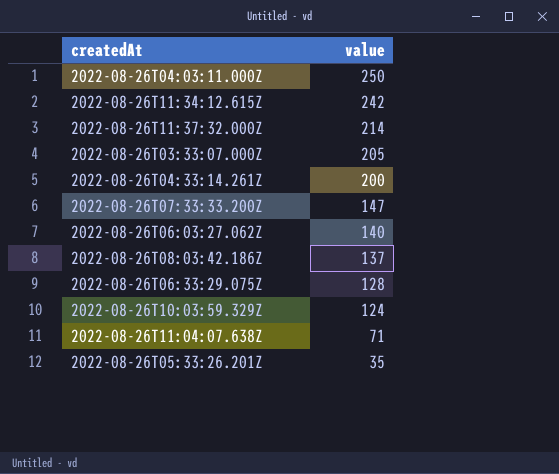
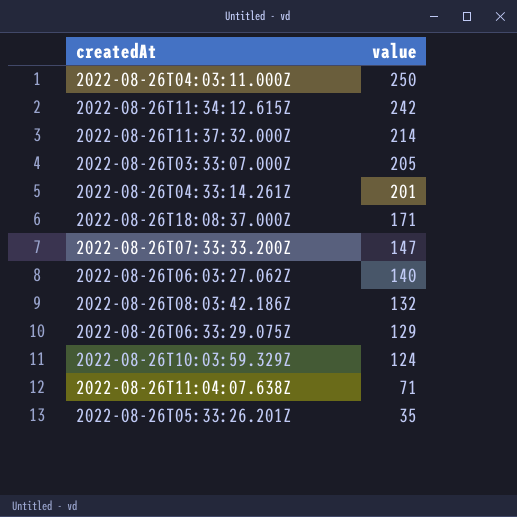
2022-08-26T04:33:14.261Z | value: 200 -> 201
row 2022-08-26T18:08:37.000Z: none -> 171
2022-08-26T08:03:42.186Z | value: 137 -> 132
2022-08-26T06:33:29.075Z | value: 128 -> 129

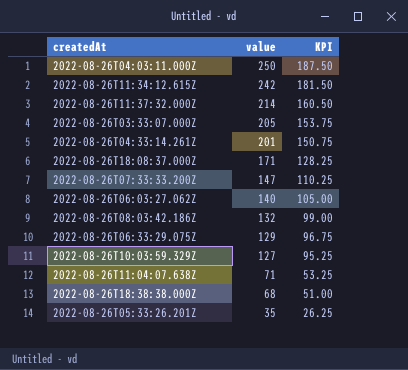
column KPI | formula: none -> [value] * 0.75
2022-08-26T10:03:59.329Z | value: 124 -> 127
row 2022-08-26T18:38:38.000Z: none -> 68 | 51.00

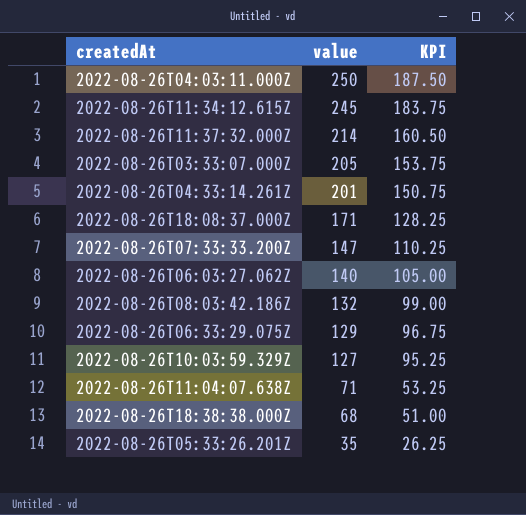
2022-08-26T11:34:12.615Z | value: 242 -> 245
2022-08-26T11:34:12.615Z | KPI: 181.50 -> 183.75

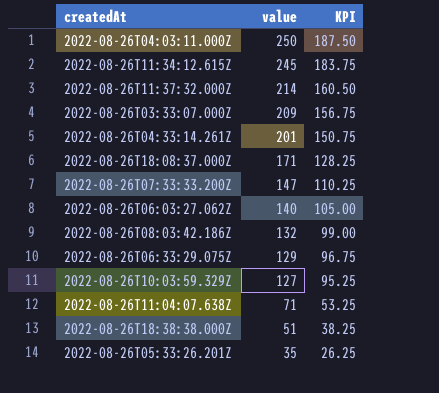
2022-08-26T03:33:07.000Z | value: 205 -> 209
2022-08-26T03:33:07.000Z | KPI: 153.75 -> 156.75
2022-08-26T18:38:38.000Z | value: 68 -> 51
2022-08-26T18:38:38.000Z | KPI: 51.00 -> 38.25

